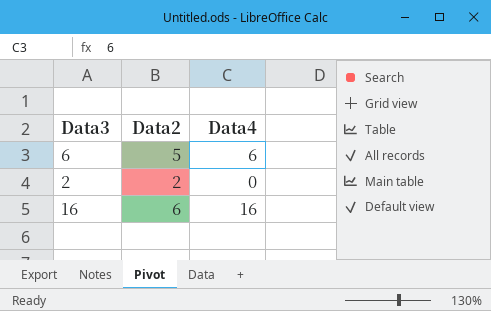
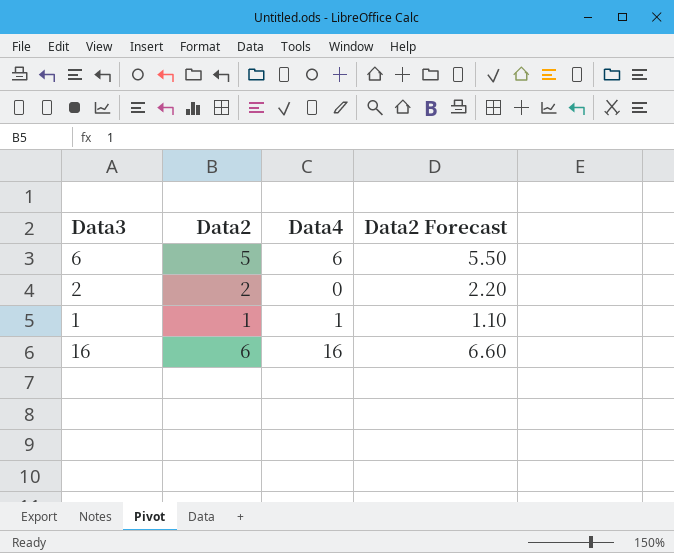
column Data2 Forecast | formula: none -> [Data2] * 1.1
row 1: none -> 1 | 1 | 1.10

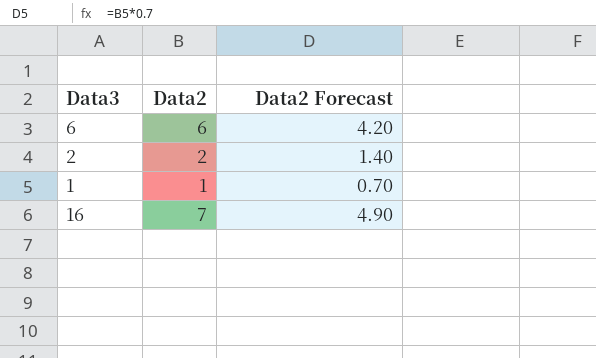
column Data4 | position: 3 -> none
column Data2 Forecast | formula: [Data2] * 1.1 -> [Data2] * 0.7
6 | Data2: 5 -> 6
16 | Data2: 6 -> 7

